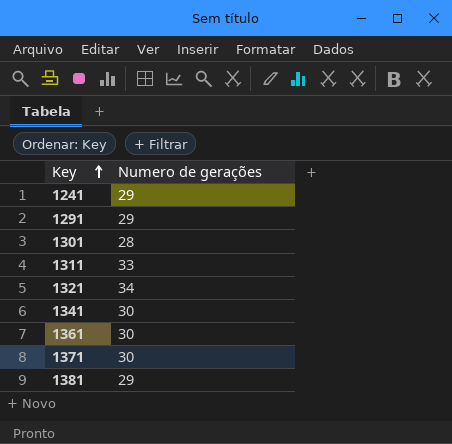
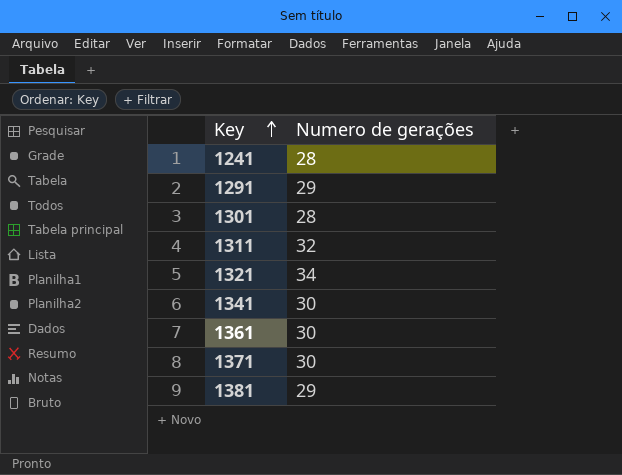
1241 | Numero de gerações: 29 -> 28
1311 | Numero de gerações: 33 -> 32

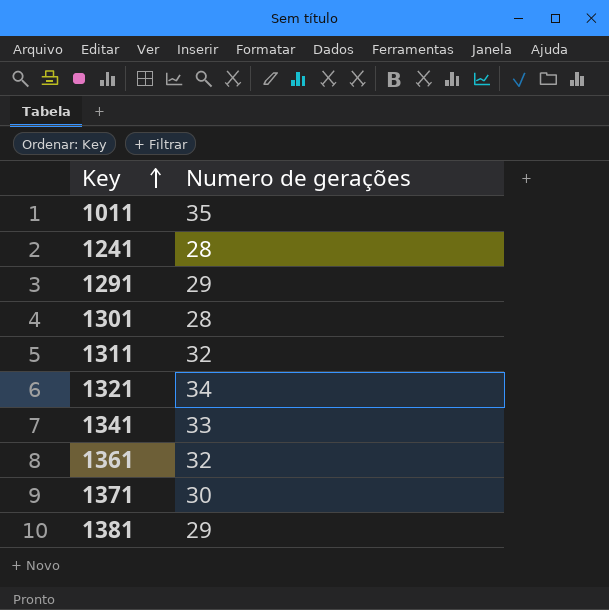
row 1011: none -> 35
1341 | Numero de gerações: 30 -> 33
1361 | Numero de gerações: 30 -> 32

